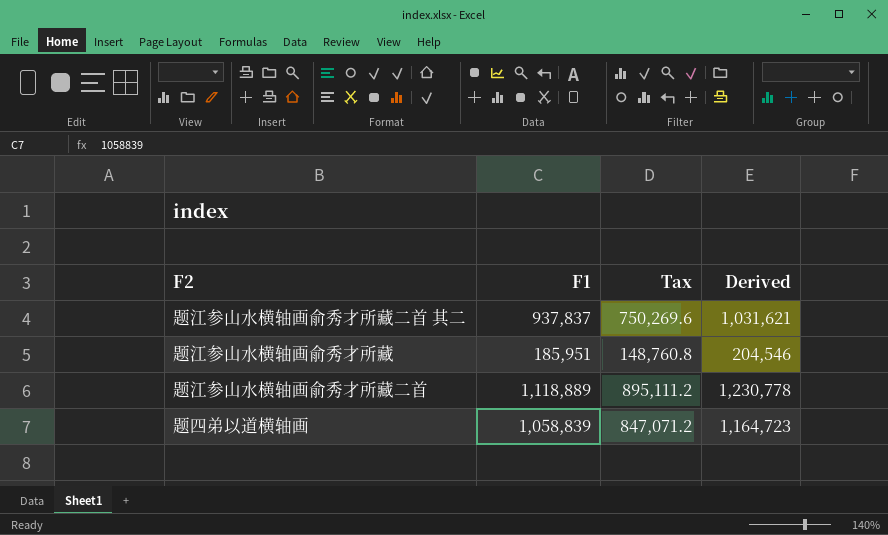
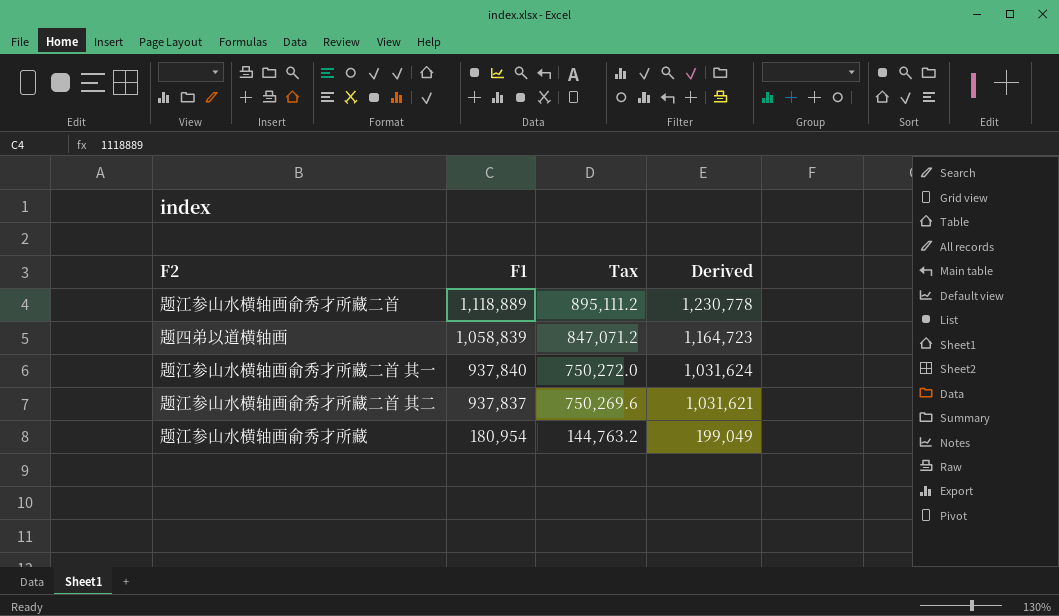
row order: none -> F1 descending
row 题江参山水横轴画俞秀才所藏二首 其一: none -> 937,840 | 750,272.0 | 1,031,624
题江参山水横轴画俞秀才所藏 | F1: 185,951 -> 180,954
题江参山水横轴画俞秀才所藏 | Tax: 148,760.8 -> 144,763.2
题江参山水横轴画俞秀才所藏 | Derived: 204,546 -> 199,049

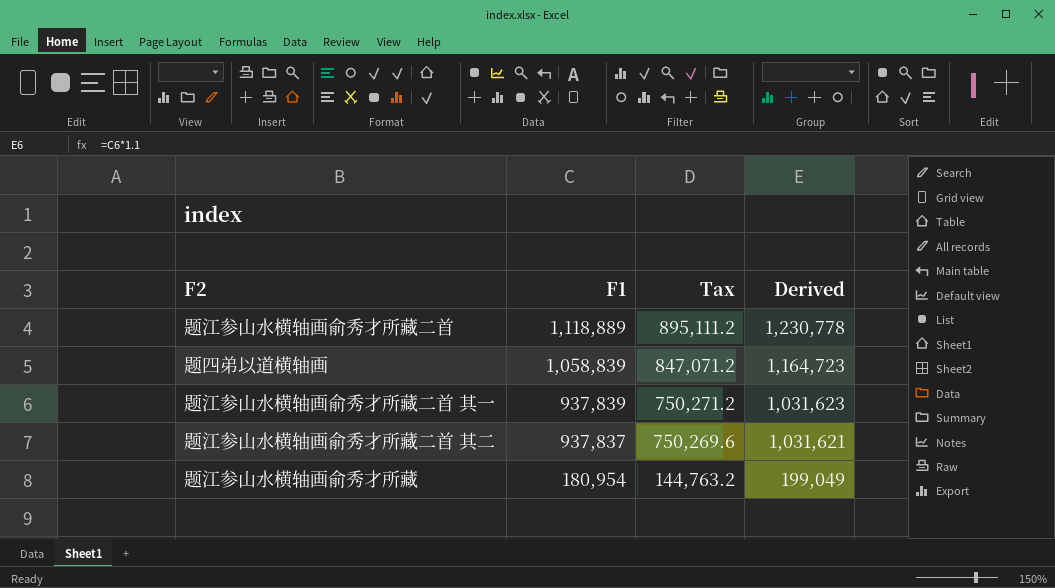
题江参山水横轴画俞秀才所藏二首 其一 | F1: 937,840 -> 937,839
题江参山水横轴画俞秀才所藏二首 其一 | Tax: 750,272.0 -> 750,271.2
题江参山水横轴画俞秀才所藏二首 其一 | Derived: 1,031,624 -> 1,031,623

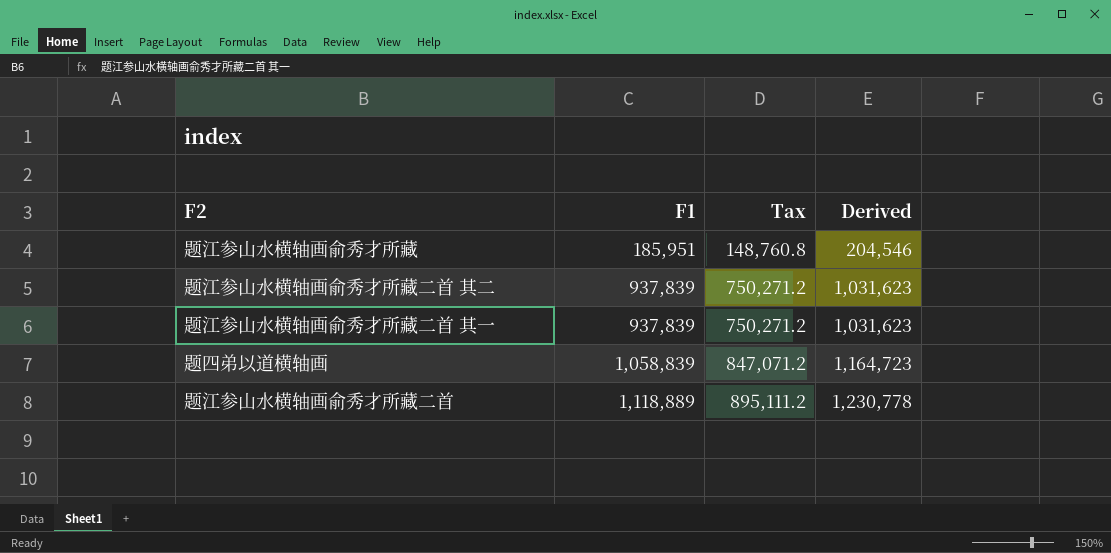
row order: F1 descending -> F1 ascending
题江参山水横轴画俞秀才所藏 | F1: 180,954 -> 185,951
题江参山水横轴画俞秀才所藏 | Tax: 144,763.2 -> 148,760.8
题江参山水横轴画俞秀才所藏 | Derived: 199,049 -> 204,546
题江参山水横轴画俞秀才所藏二首 其二 | F1: 937,837 -> 937,839
题江参山水横轴画俞秀才所藏二首 其二 | Tax: 750,269.6 -> 750,271.2
题江参山水横轴画俞秀才所藏二首 其二 | Derived: 1,031,621 -> 1,031,623

